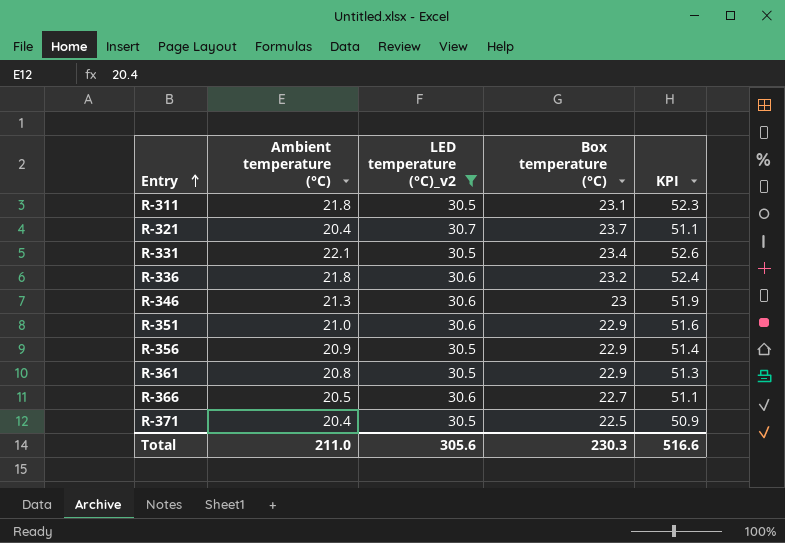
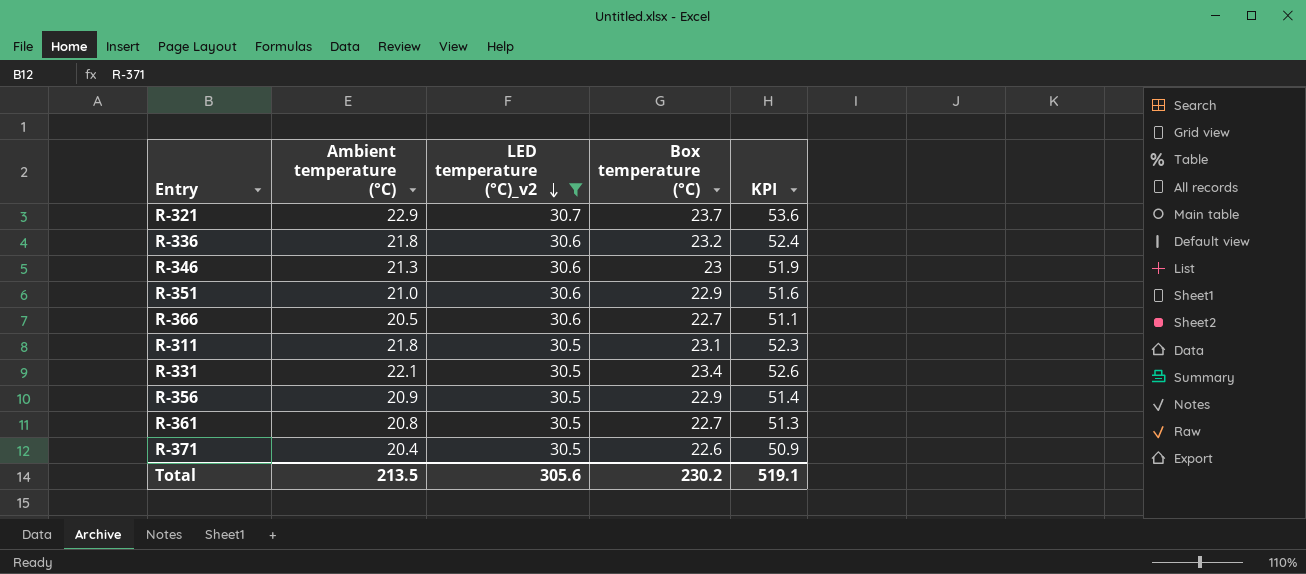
row order: Entry ascending -> LED temperature (°C)_v2 descending
R-321 | Ambient temperature (°C): 20.4 -> 22.9
R-321 | KPI: 51.1 -> 53.6
R-361 | Box temperature (°C): 22.9 -> 22.7
R-371 | Box temperature (°C): 22.5 -> 22.6
Total | Ambient temperature (°C): 211.0 -> 213.5
Total | Box temperature (°C): 230.3 -> 230.2
Total | KPI: 516.6 -> 519.1

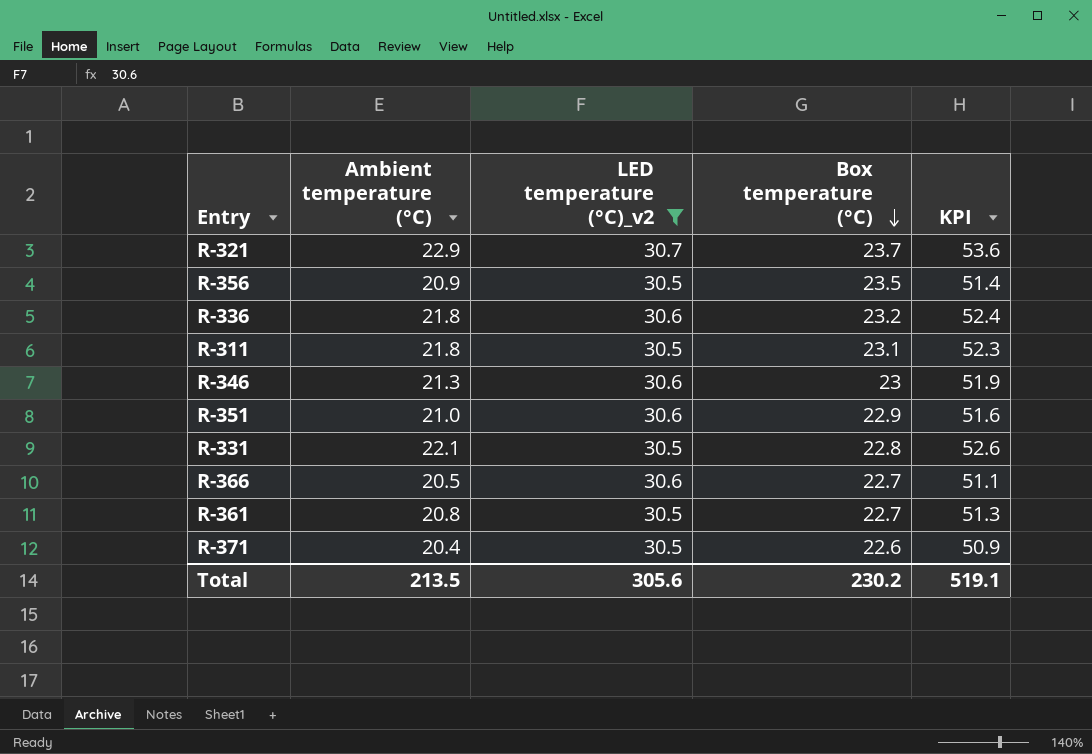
row order: LED temperature (°C)_v2 descending -> Box temperature (°C) descending
R-356 | Box temperature (°C): 22.9 -> 23.5
R-331 | Box temperature (°C): 23.4 -> 22.8

